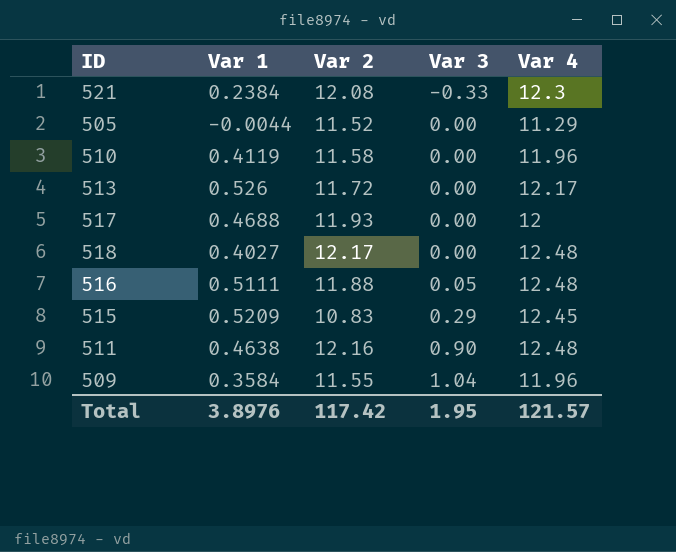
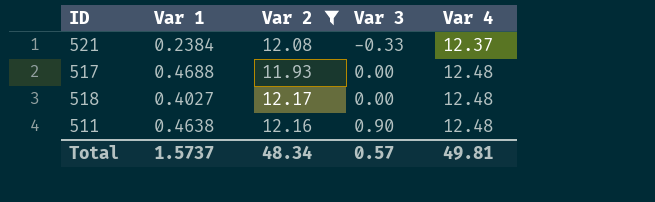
filter: none -> Var 2 >= 11.93
521 | Var 4: 12.3 -> 12.37
517 | Var 4: 12 -> 12.48
Total | Var 1: 3.8976 -> 1.5737
Total | Var 2: 117.42 -> 48.34
Total | Var 3: 1.95 -> 0.57
Total | Var 4: 121.57 -> 49.81

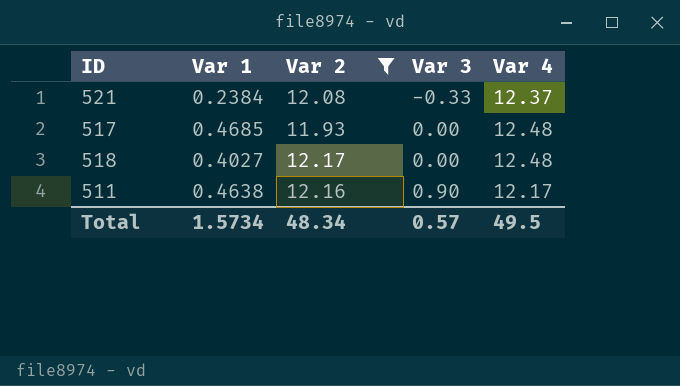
517 | Var 1: 0.4688 -> 0.4685
511 | Var 4: 12.48 -> 12.17
Total | Var 1: 1.5737 -> 1.5734
Total | Var 4: 49.81 -> 49.5

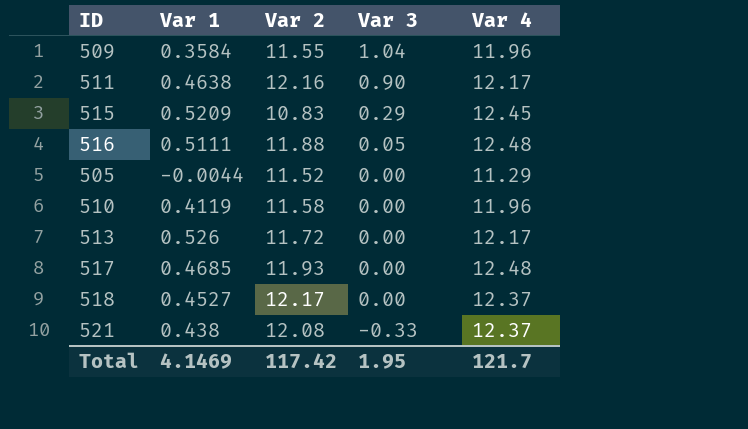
filter: Var 2 >= 11.93 -> none
row order: Var 3 ascending -> Var 3 descending
518 | Var 1: 0.4027 -> 0.4527
518 | Var 4: 12.48 -> 12.37
521 | Var 1: 0.2384 -> 0.438
Total | Var 1: 1.5734 -> 4.1469
Total | Var 2: 48.34 -> 117.42
Total | Var 3: 0.57 -> 1.95
Total | Var 4: 49.5 -> 121.7

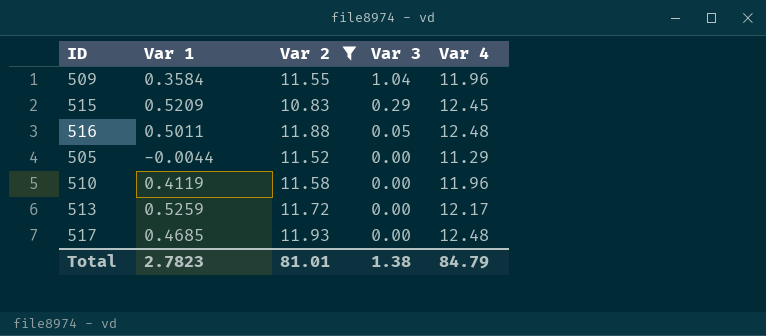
filter: none -> Var 2 <= 11.93
516 | Var 1: 0.5111 -> 0.5011
513 | Var 1: 0.526 -> 0.5259
Total | Var 1: 4.1469 -> 2.7823
Total | Var 2: 117.42 -> 81.01
Total | Var 3: 1.95 -> 1.38
Total | Var 4: 121.7 -> 84.79

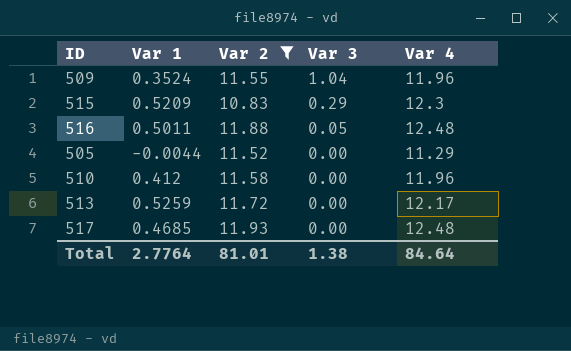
509 | Var 1: 0.3584 -> 0.3524
515 | Var 4: 12.45 -> 12.3
510 | Var 1: 0.4119 -> 0.412
Total | Var 1: 2.7823 -> 2.7764
Total | Var 4: 84.79 -> 84.64

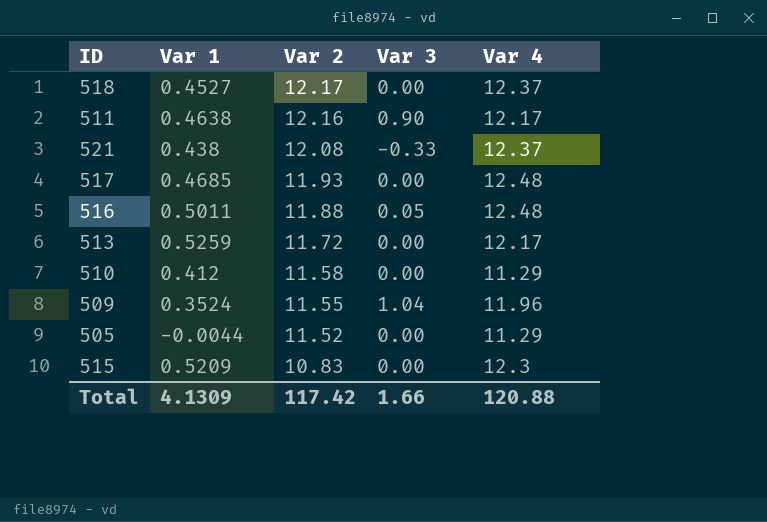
filter: Var 2 <= 11.93 -> none
row order: Var 3 descending -> Var 2 descending
510 | Var 4: 11.96 -> 11.29
515 | Var 3: 0.29 -> 0.00
Total | Var 1: 2.7764 -> 4.1309
Total | Var 2: 81.01 -> 117.42
Total | Var 3: 1.38 -> 1.66
Total | Var 4: 84.64 -> 120.88

